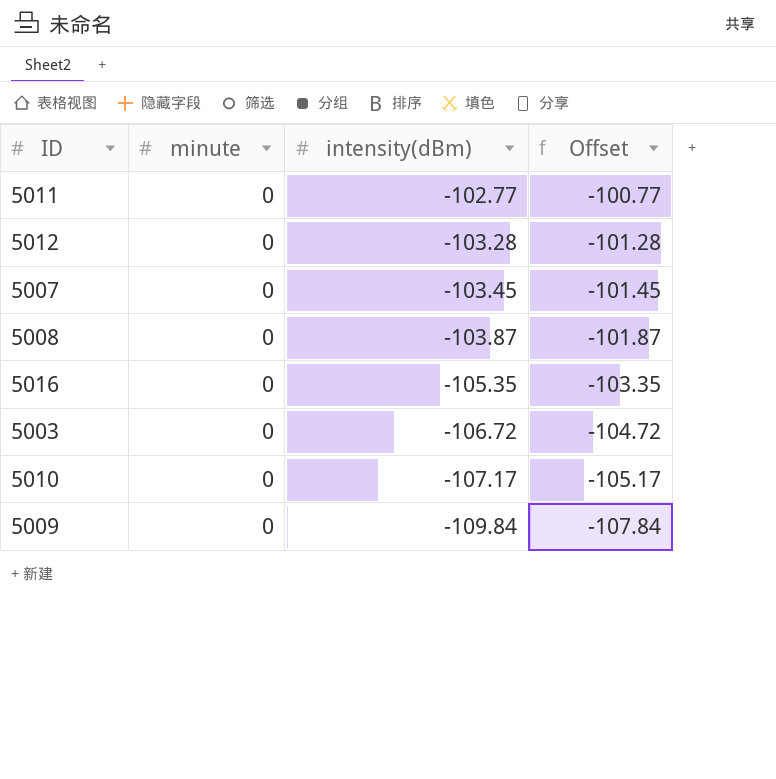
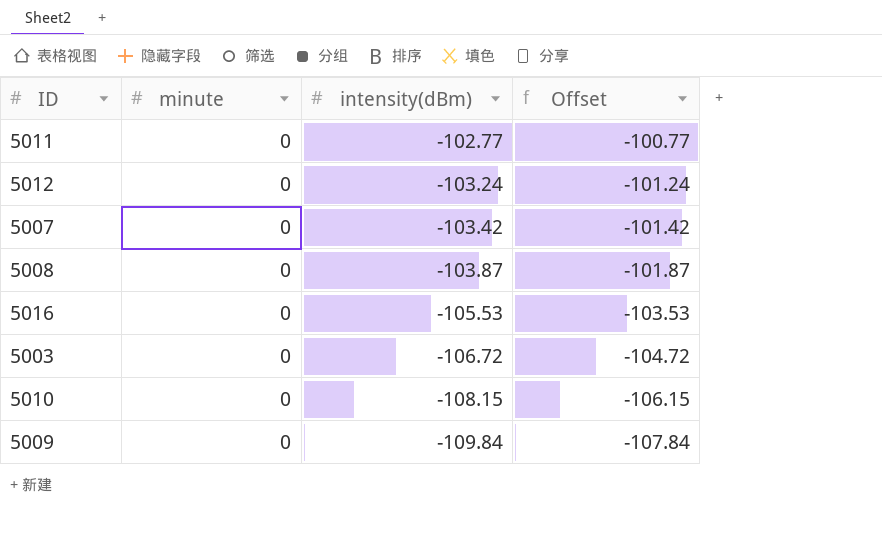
5012 | intensity(dBm): -103.28 -> -103.24
5012 | Offset: -101.28 -> -101.24
5007 | intensity(dBm): -103.45 -> -103.42
5007 | Offset: -101.45 -> -101.42
5016 | intensity(dBm): -105.35 -> -105.53
5016 | Offset: -103.35 -> -103.53
5010 | intensity(dBm): -107.17 -> -108.15
5010 | Offset: -105.17 -> -106.15

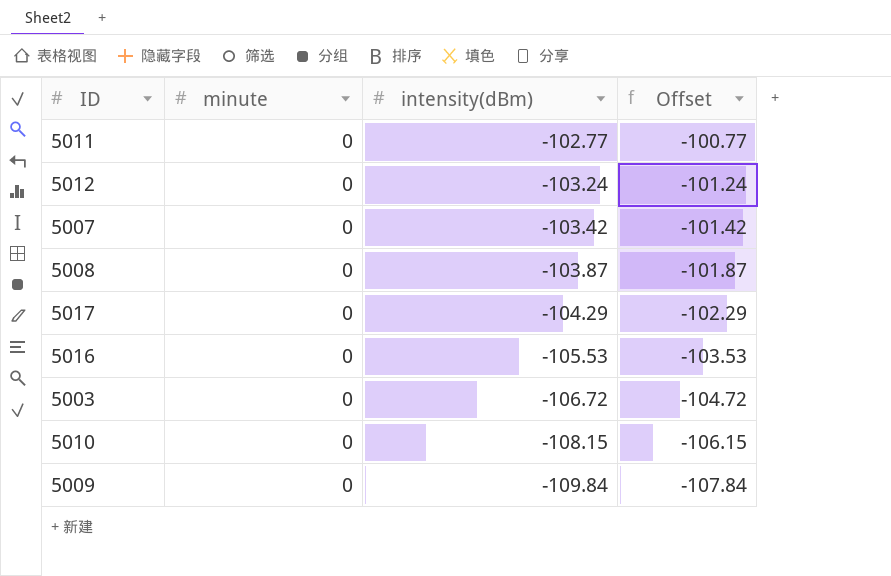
row 5017: none -> 0 | -104.29 | -102.29

